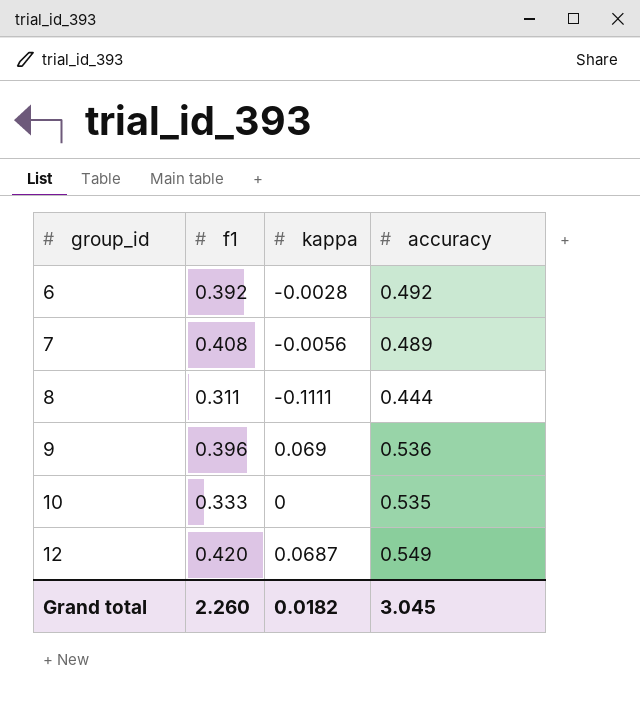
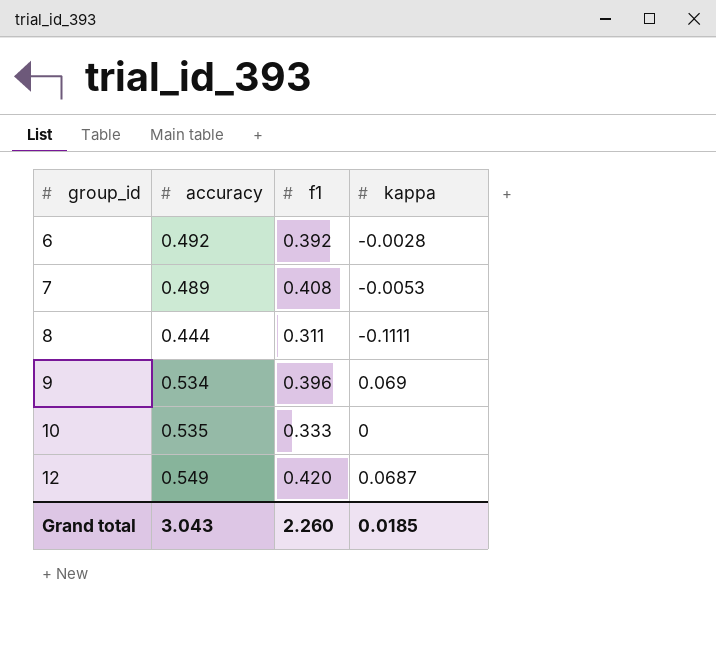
column accuracy | position: 4 -> 2
7 | kappa: -0.0056 -> -0.0053
9 | accuracy: 0.536 -> 0.534
Grand total | accuracy: 3.045 -> 3.043
Grand total | kappa: 0.0182 -> 0.0185

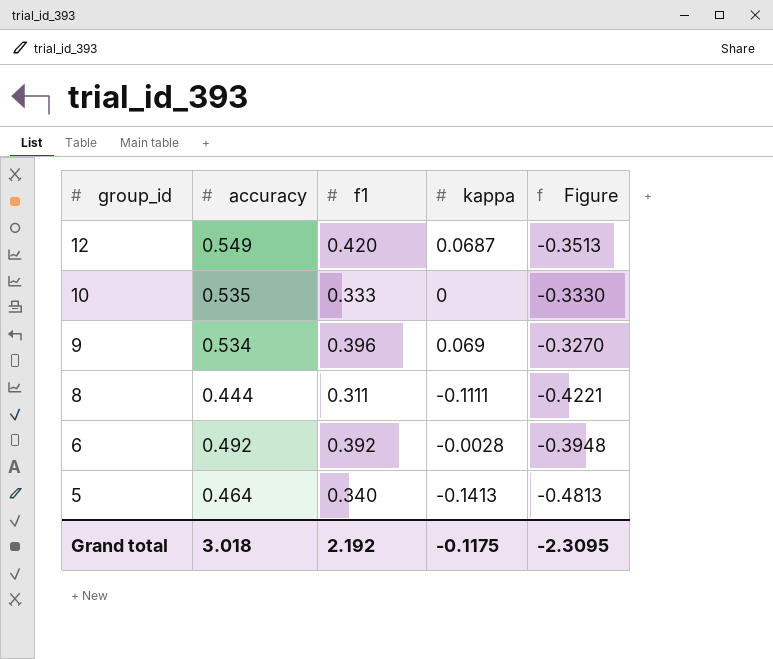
row order: group_id ascending -> group_id descending
column Figure | formula: none -> [kappa] - [f1]
row 7: 0.489 | 0.408 | -0.0053 -> none
row 5: none -> 0.464 | 0.340 | -0.1413 | -0.4813
Grand total | accuracy: 3.043 -> 3.018
Grand total | f1: 2.260 -> 2.192
Grand total | kappa: 0.0185 -> -0.1175

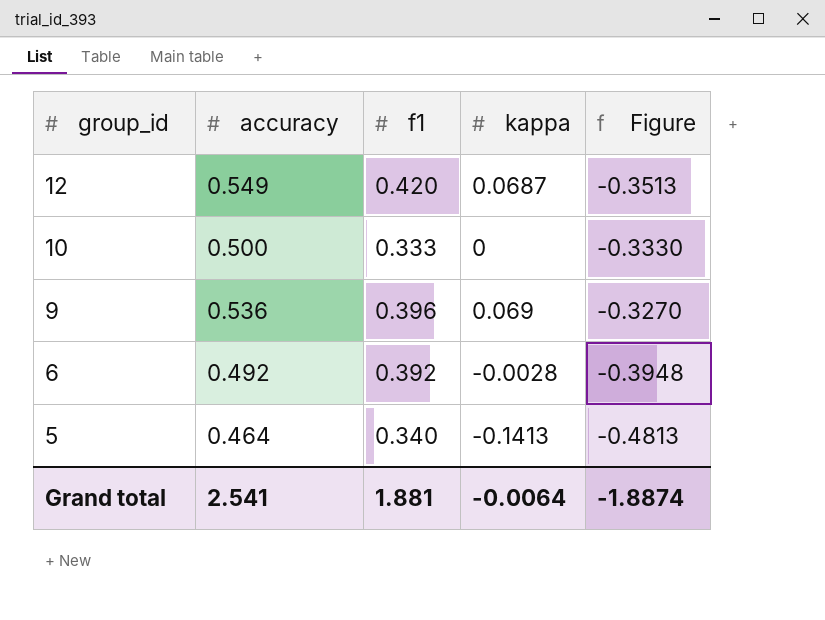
row 8: 0.444 | 0.311 | -0.1111 | -0.4221 -> none
10 | accuracy: 0.535 -> 0.500
9 | accuracy: 0.534 -> 0.536
Grand total | accuracy: 3.018 -> 2.541
Grand total | f1: 2.192 -> 1.881
Grand total | kappa: -0.1175 -> -0.0064
Grand total | Figure: -2.3095 -> -1.8874

